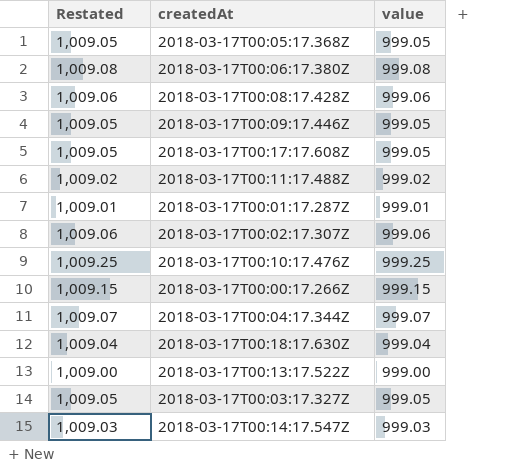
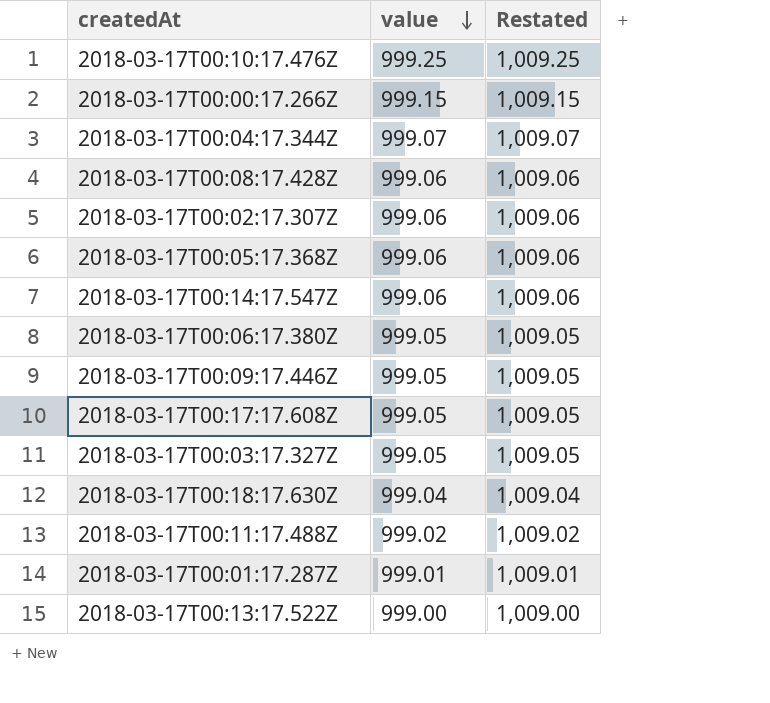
row order: none -> value descending
column Restated | position: 1 -> 3
2018-03-17T00:05:17.368Z | value: 999.05 -> 999.06
2018-03-17T00:05:17.368Z | Restated: 1,009.05 -> 1,009.06
2018-03-17T00:14:17.547Z | value: 999.03 -> 999.06
2018-03-17T00:14:17.547Z | Restated: 1,009.03 -> 1,009.06
2018-03-17T00:06:17.380Z | value: 999.08 -> 999.05
2018-03-17T00:06:17.380Z | Restated: 1,009.08 -> 1,009.05

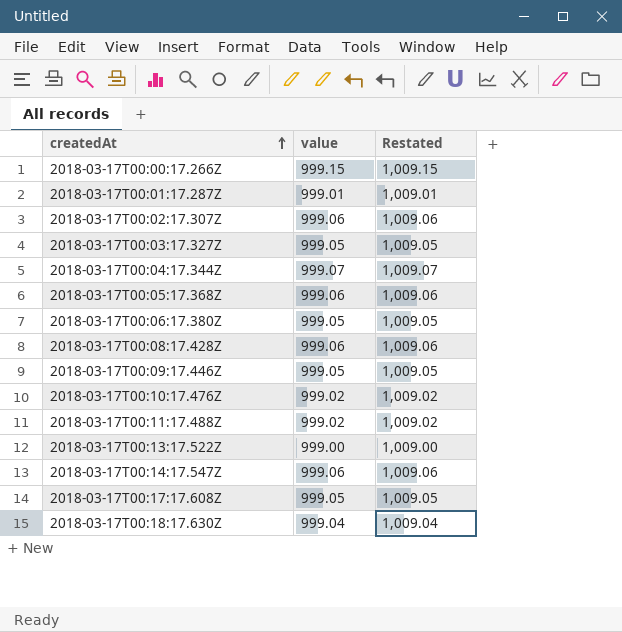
row order: value descending -> createdAt ascending
2018-03-17T00:10:17.476Z | value: 999.25 -> 999.02
2018-03-17T00:10:17.476Z | Restated: 1,009.25 -> 1,009.02

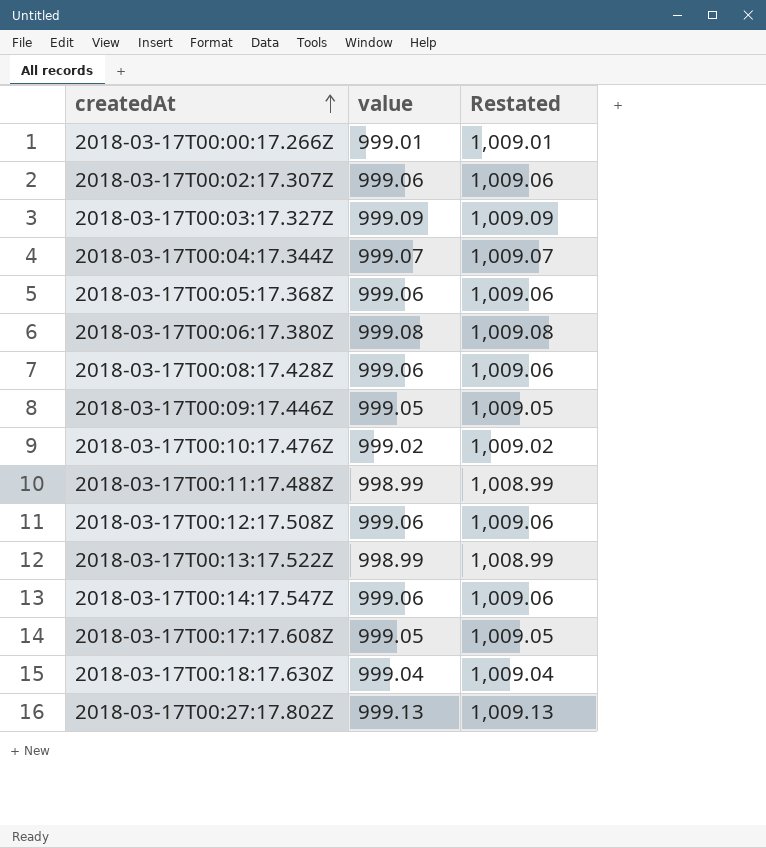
row 2018-03-17T00:01:17.287Z: 999.01 | 1,009.01 -> none
2018-03-17T00:00:17.266Z | value: 999.15 -> 999.01
2018-03-17T00:00:17.266Z | Restated: 1,009.15 -> 1,009.01
2018-03-17T00:03:17.327Z | value: 999.05 -> 999.09
2018-03-17T00:03:17.327Z | Restated: 1,009.05 -> 1,009.09
2018-03-17T00:06:17.380Z | value: 999.05 -> 999.08
2018-03-17T00:06:17.380Z | Restated: 1,009.05 -> 1,009.08
2018-03-17T00:11:17.488Z | value: 999.02 -> 998.99
2018-03-17T00:11:17.488Z | Restated: 1,009.02 -> 1,008.99
row 2018-03-17T00:12:17.508Z: none -> 999.06 | 1,009.06
2018-03-17T00:13:17.522Z | value: 999.00 -> 998.99
2018-03-17T00:13:17.522Z | Restated: 1,009.00 -> 1,008.99
row 2018-03-17T00:27:17.802Z: none -> 999.13 | 1,009.13

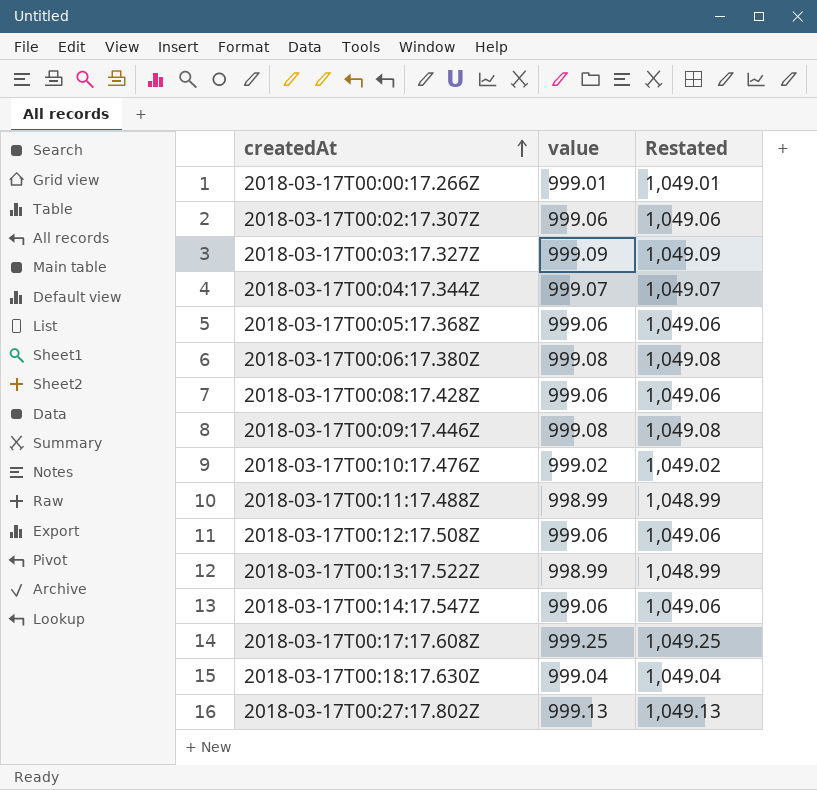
column Restated | formula: [value] + 10 -> [value] + 50
2018-03-17T00:09:17.446Z | value: 999.05 -> 999.08
2018-03-17T00:17:17.608Z | value: 999.05 -> 999.25

